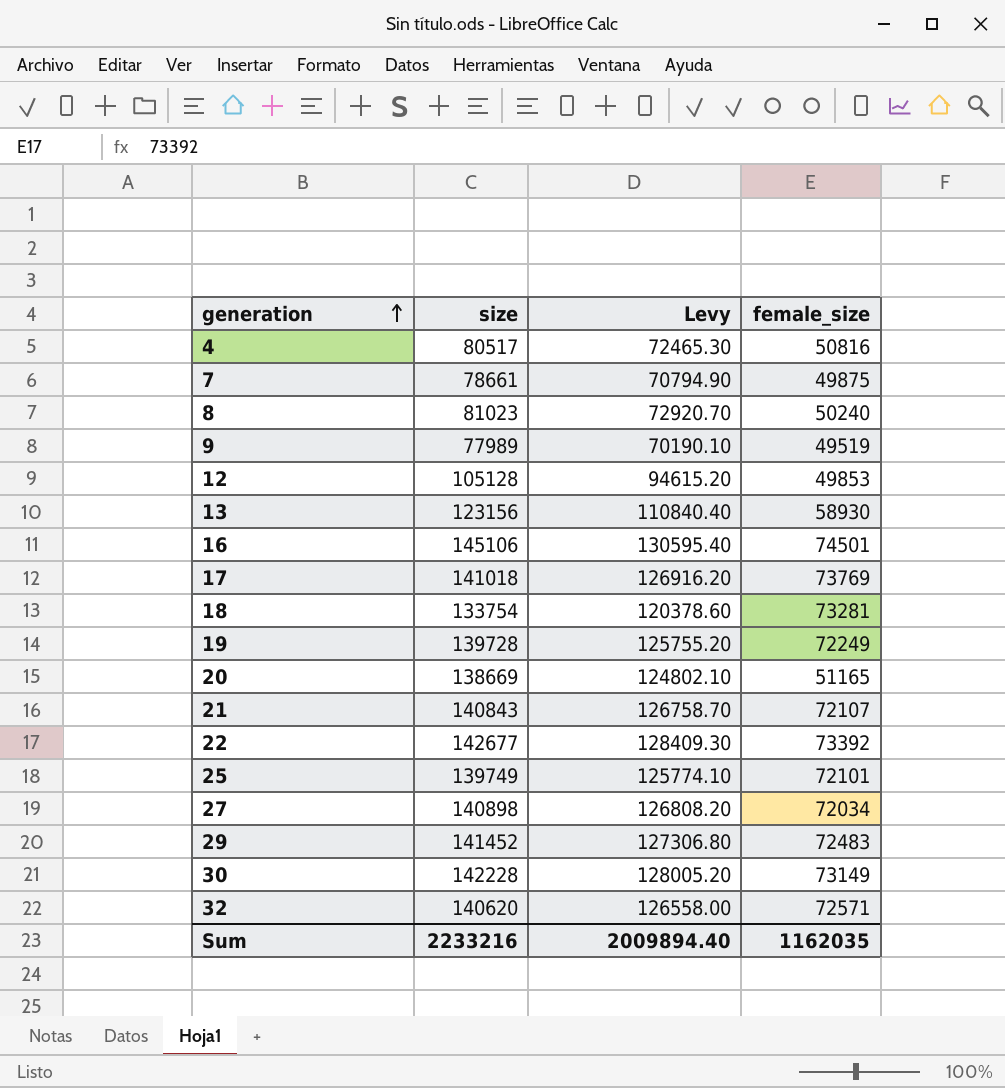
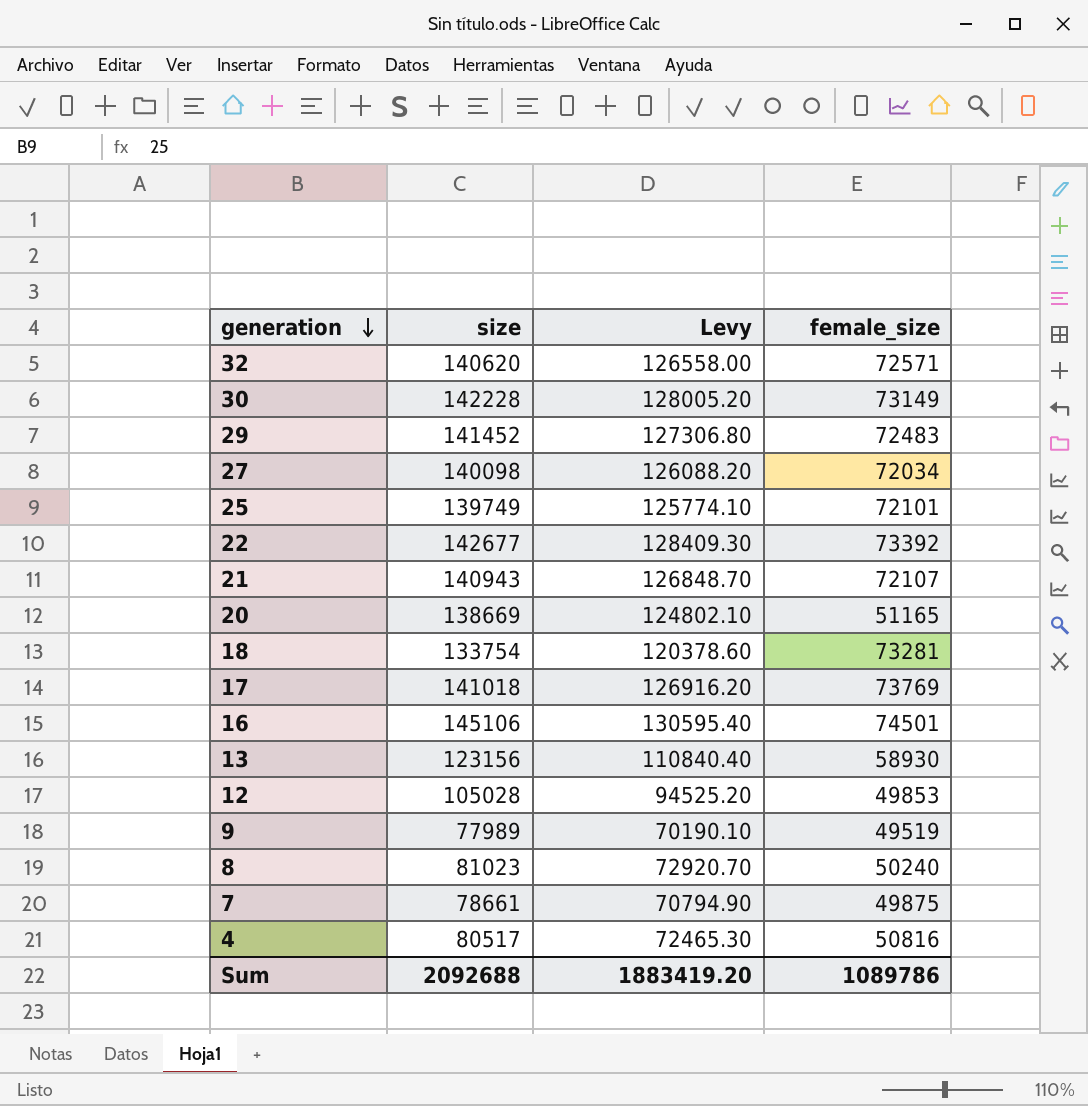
row order: generation ascending -> generation descending
row 19: 139728 | 125755.20 | 72249 -> none
27 | size: 140898 -> 140098
27 | Levy: 126808.20 -> 126088.20
21 | size: 140843 -> 140943
21 | Levy: 126758.70 -> 126848.70
12 | size: 105128 -> 105028
12 | Levy: 94615.20 -> 94525.20
Sum | size: 2233216 -> 2092688
Sum | Levy: 2009894.40 -> 1883419.20
Sum | female_size: 1162035 -> 1089786

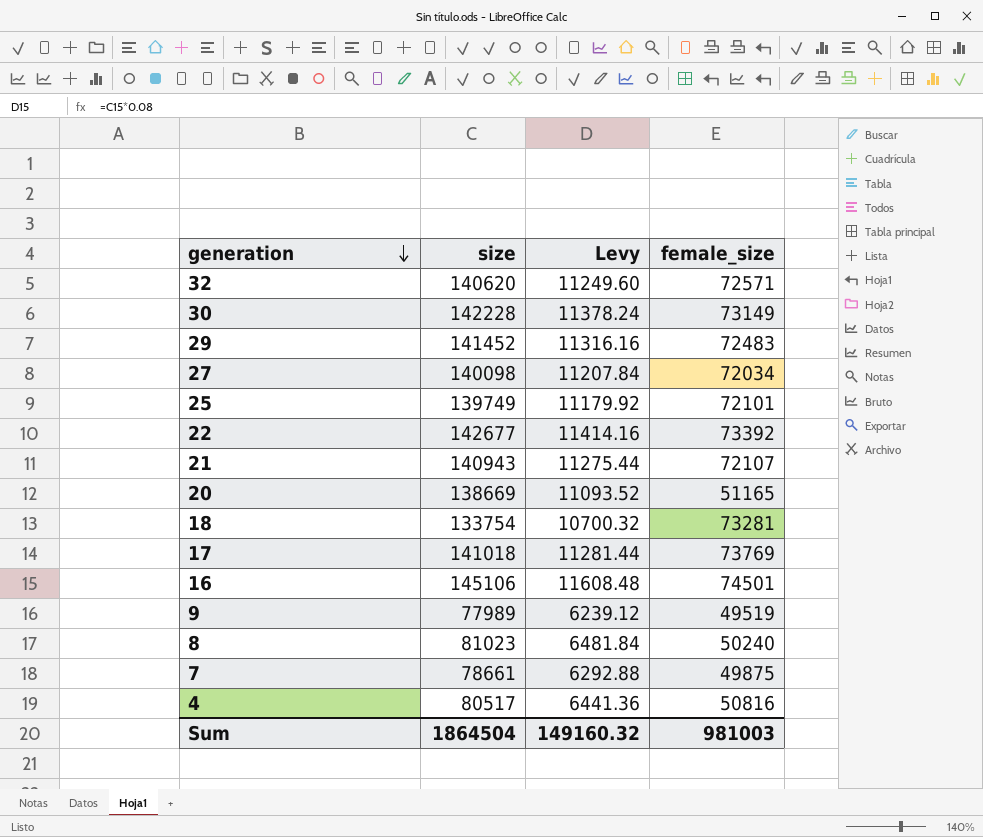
column Levy | formula: [size] * 0.9 -> [size] * 0.08
row 13: 123156 | 110840.40 | 58930 -> none
row 12: 105028 | 94525.20 | 49853 -> none
Sum | size: 2092688 -> 1864504
Sum | Levy: 1883419.20 -> 149160.32
Sum | female_size: 1089786 -> 981003

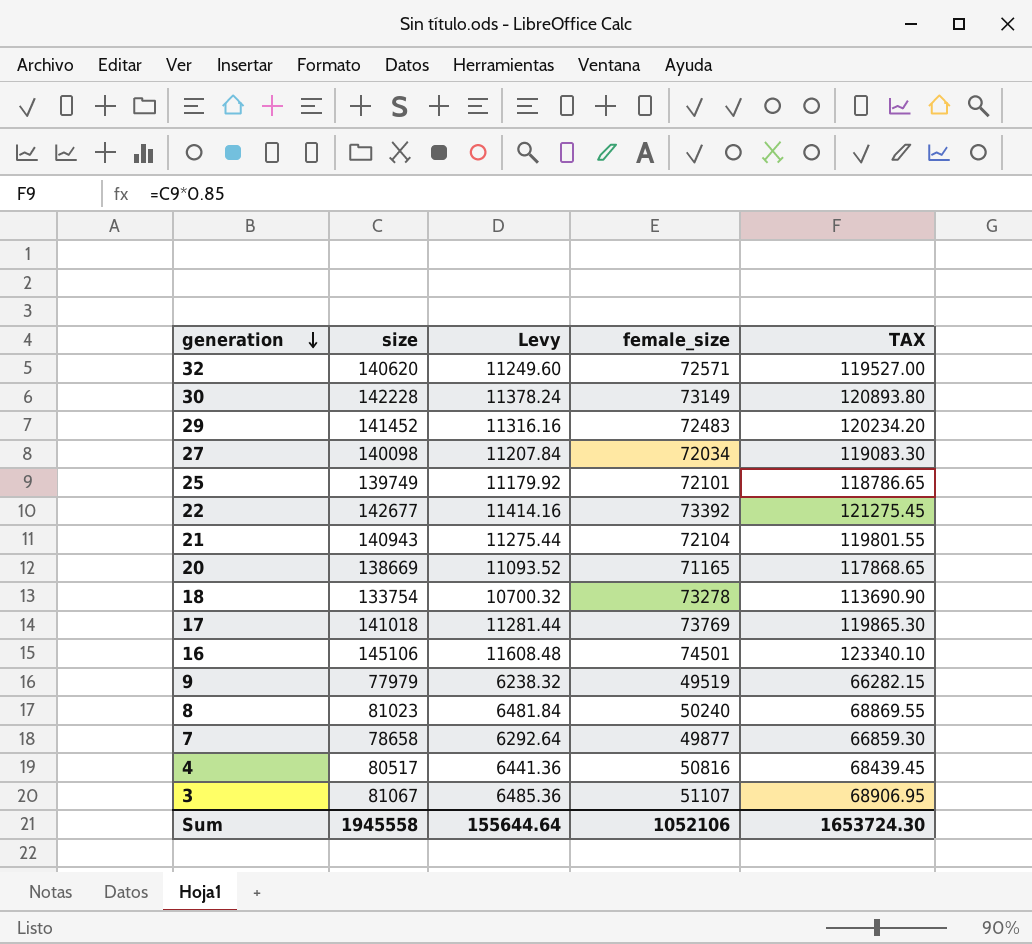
column TAX | formula: none -> [size] * 0.85
21 | female_size: 72107 -> 72104
20 | female_size: 51165 -> 71165
18 | female_size: 73281 -> 73278
9 | size: 77989 -> 77979
9 | Levy: 6239.12 -> 6238.32
7 | size: 78661 -> 78658
7 | Levy: 6292.88 -> 6292.64
7 | female_size: 49875 -> 49877
row 3: none -> 81067 | 6485.36 | 51107 | 68906.95
Sum | size: 1864504 -> 1945558
Sum | Levy: 149160.32 -> 155644.64
Sum | female_size: 981003 -> 1052106

